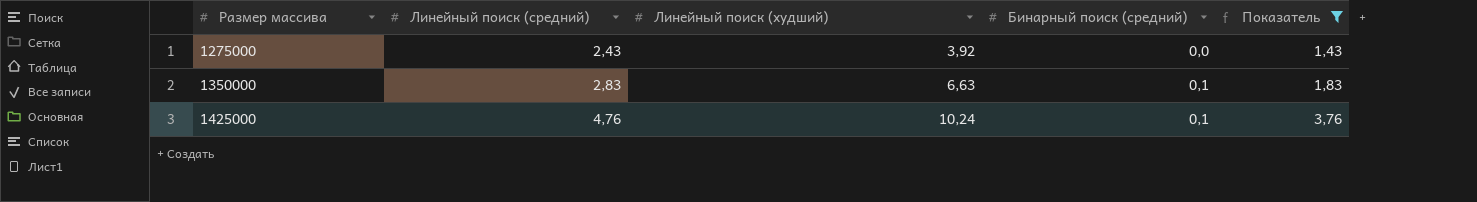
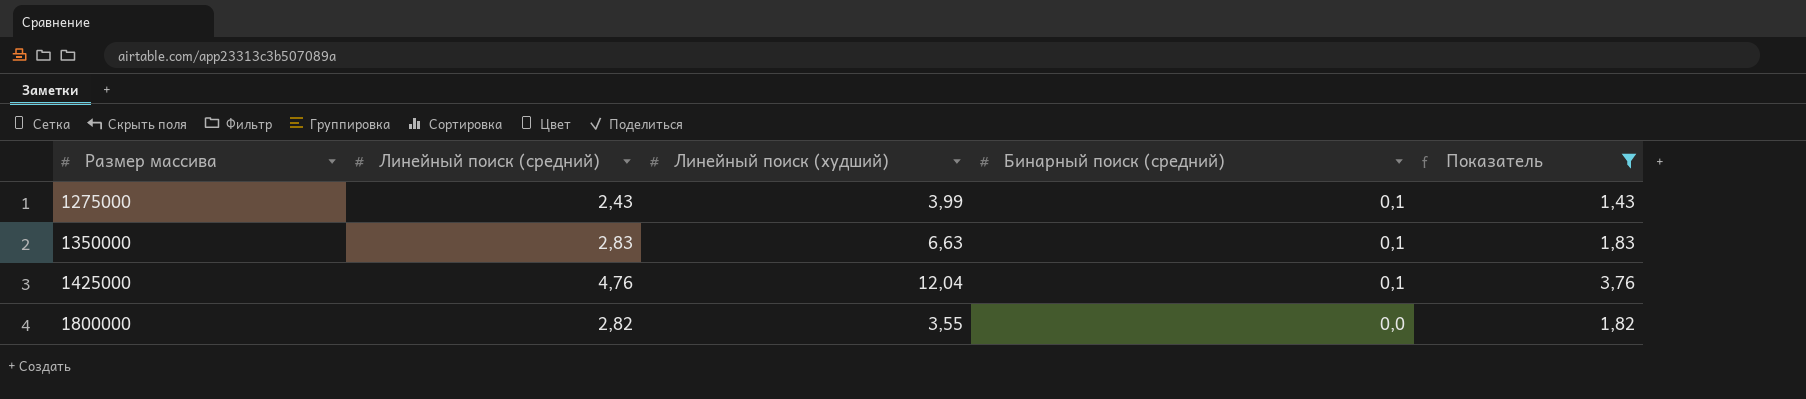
1275000 | Линейный поиск (худший): 3,92 -> 3,99
1275000 | Бинарный поиск (средний): 0,0 -> 0,1
1425000 | Линейный поиск (худший): 10,24 -> 12,04
row 1800000: none -> 2,82 | 3,55 | 0,0 | 1,82

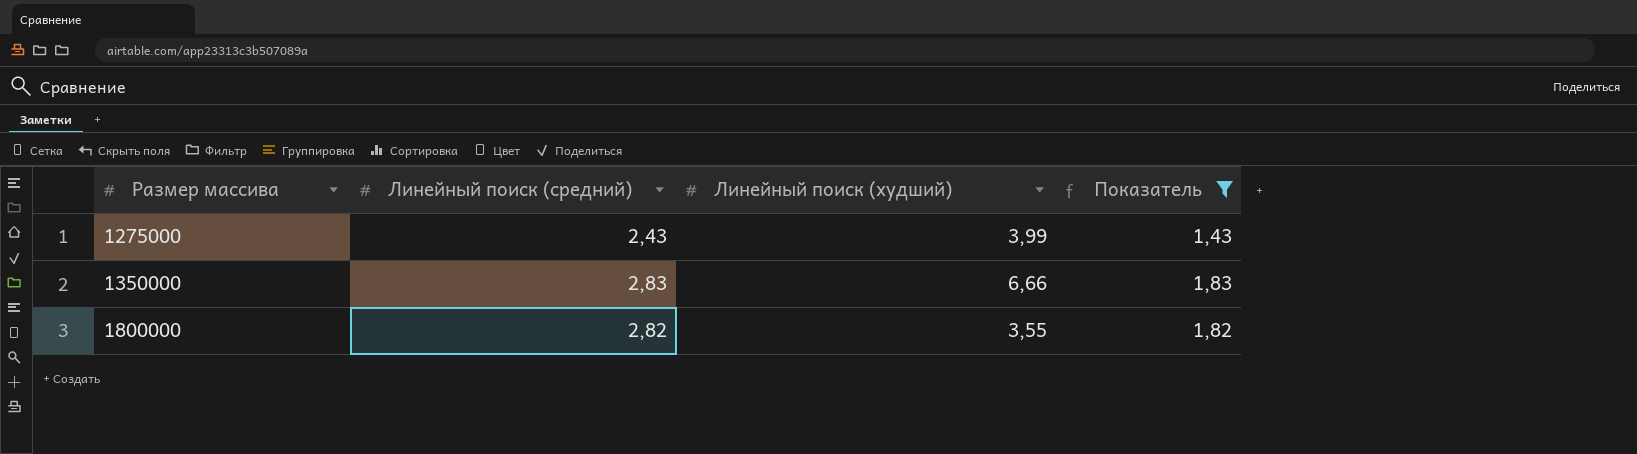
column Бинарный поиск (средний) | position: 4 -> none
row 1425000: 4,76 | 12,04 | 0,1 | 3,76 -> none
1350000 | Линейный поиск (худший): 6,63 -> 6,66

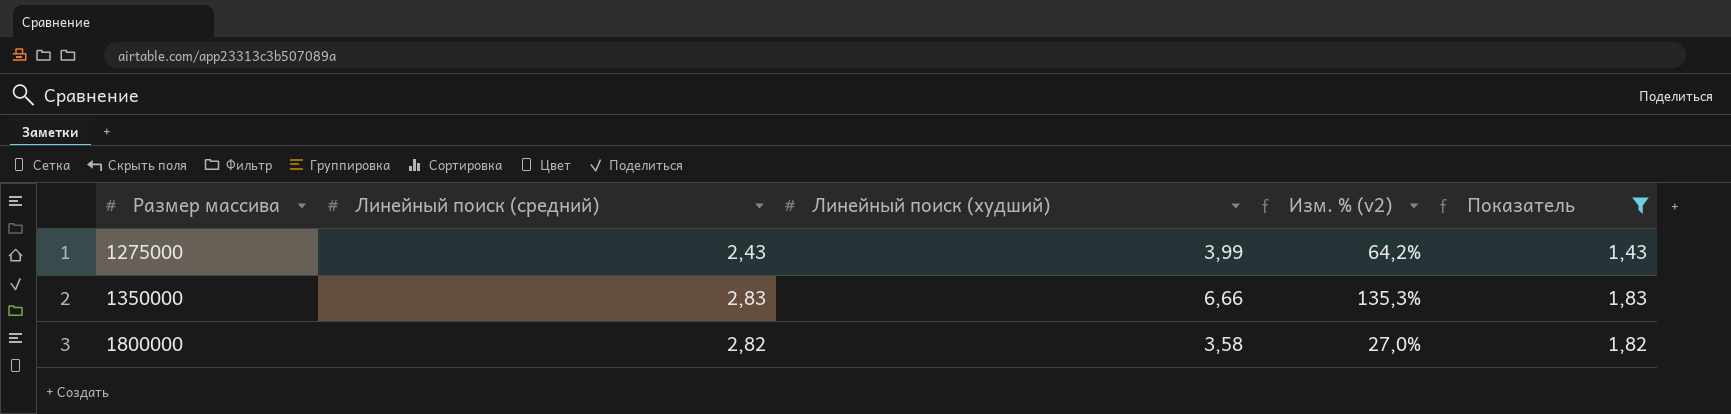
column Изм. % (v2) | formula: none -> ([Линейный поиск (худший)] - [Линейный поиск (средний)]) / [Линейный поиск (средний)]
1800000 | Линейный поиск (худший): 3,55 -> 3,58

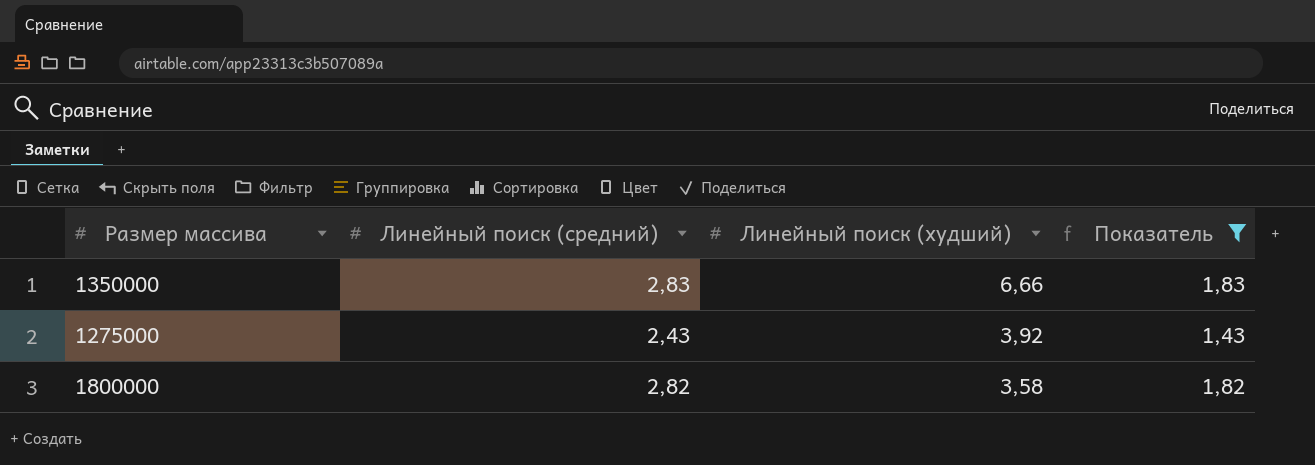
row order: Размер массива ascending -> Линейный поиск (худший) descending
column Изм. % (v2) | formula: ([Линейный поиск (худший)] - [Линейный поиск (средний)]) / [Линейный поиск (средний)] -> none
1275000 | Линейный поиск (худший): 3,99 -> 3,92

